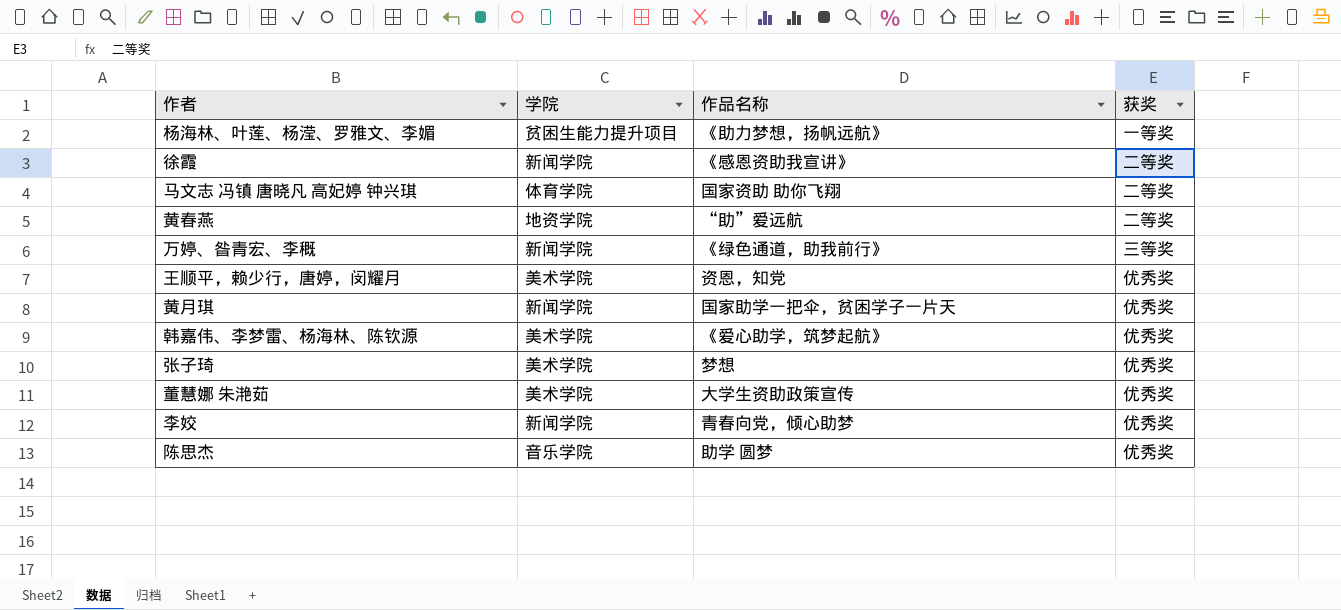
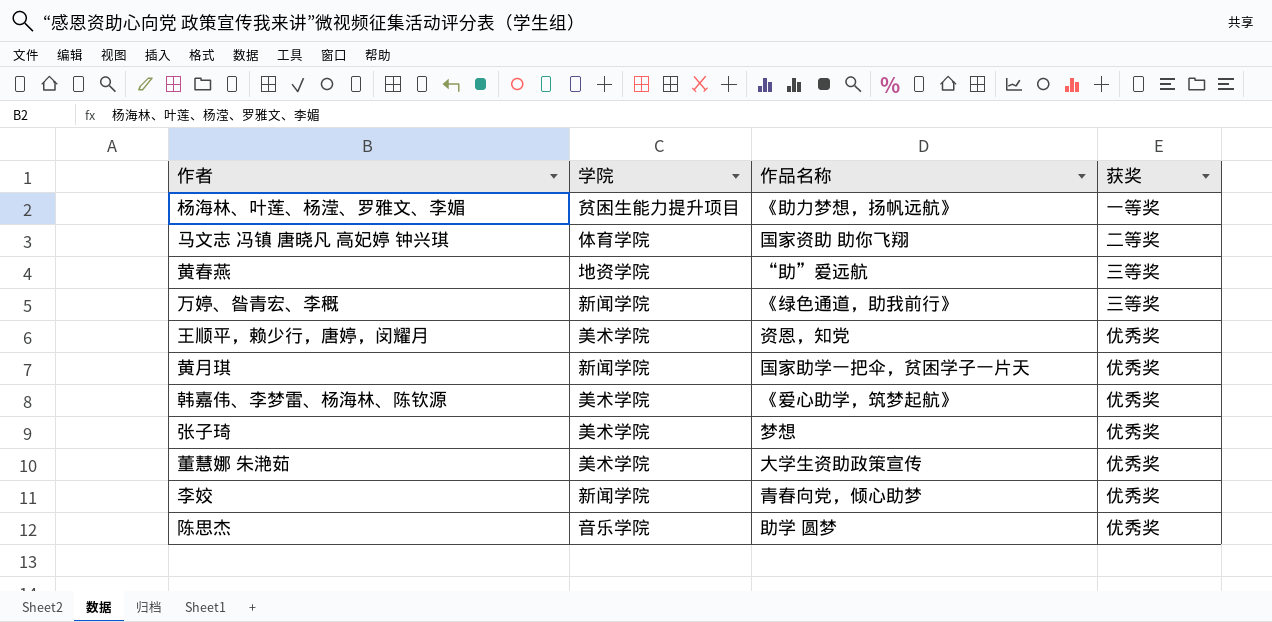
row 徐霞: 新闻学院 | 《感恩资助我宣讲》 | 二等奖 -> none
黄春燕 | 获奖: 二等奖 -> 三等奖

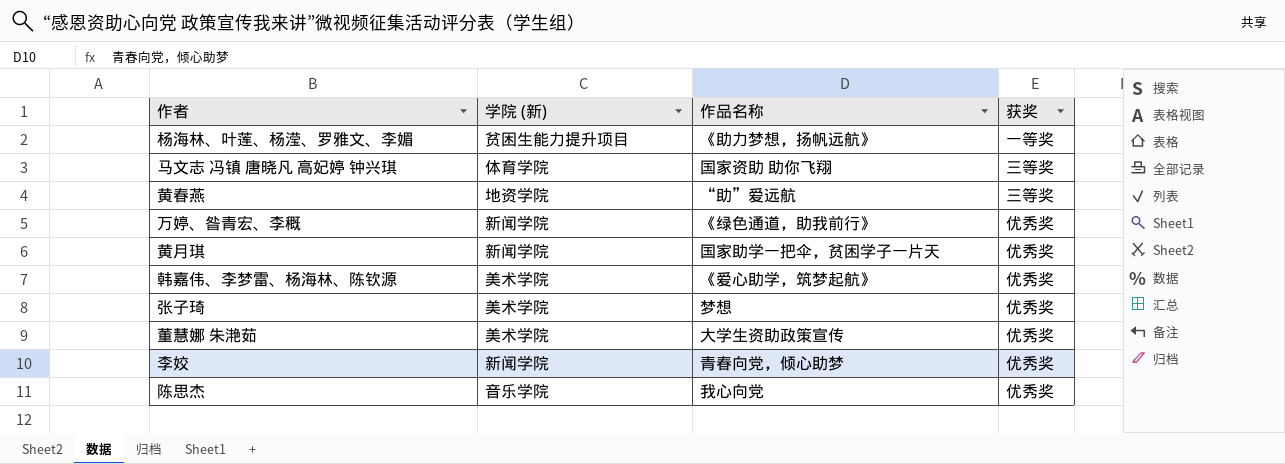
column name: 学院 -> 学院 (新)
row 王顺平，赖少行，唐婷，闵耀月: 美术学院 | 资恩，知党 | 优秀奖 -> none
马文志 冯镇 唐晓凡 高妃婷 钟兴琪 | 获奖: 二等奖 -> 三等奖
万婷、昝青宏、李穊 | 获奖: 三等奖 -> 优秀奖
陈思杰 | 作品名称: 助学 圆梦 -> 我心向党

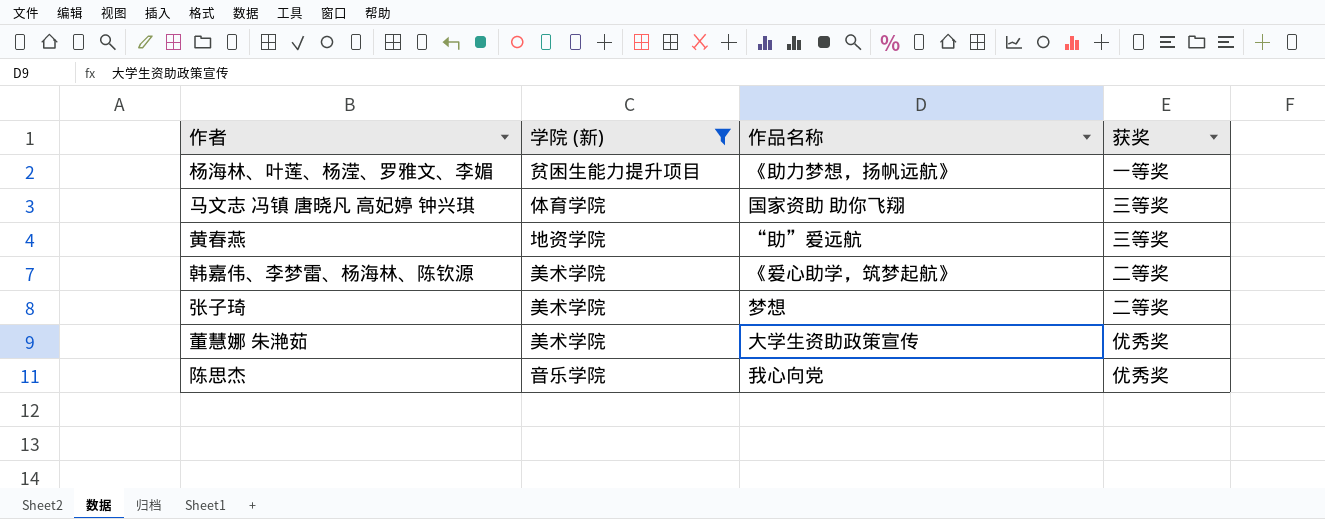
filter: none -> 学院 (新) != 新闻学院
韩嘉伟、李梦雷、杨海林、陈钦源 | 获奖: 优秀奖 -> 二等奖
张子琦 | 获奖: 优秀奖 -> 二等奖

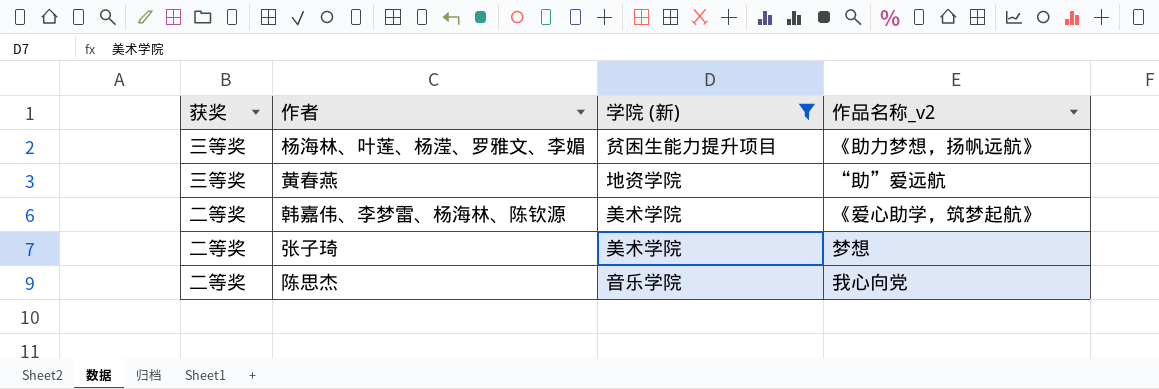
column 获奖 | position: 4 -> 1
column name: 作品名称 -> 作品名称_v2
row 马文志 冯镇 唐晓凡 高妃婷 钟兴琪: 体育学院 | 国家资助 助你飞翔 | 三等奖 -> none
row 董慧娜 朱滟茹: 美术学院 | 大学生资助政策宣传 | 优秀奖 -> none
杨海林、叶莲、杨滢、罗雅文、李媚 | 获奖: 一等奖 -> 三等奖
陈思杰 | 获奖: 优秀奖 -> 二等奖

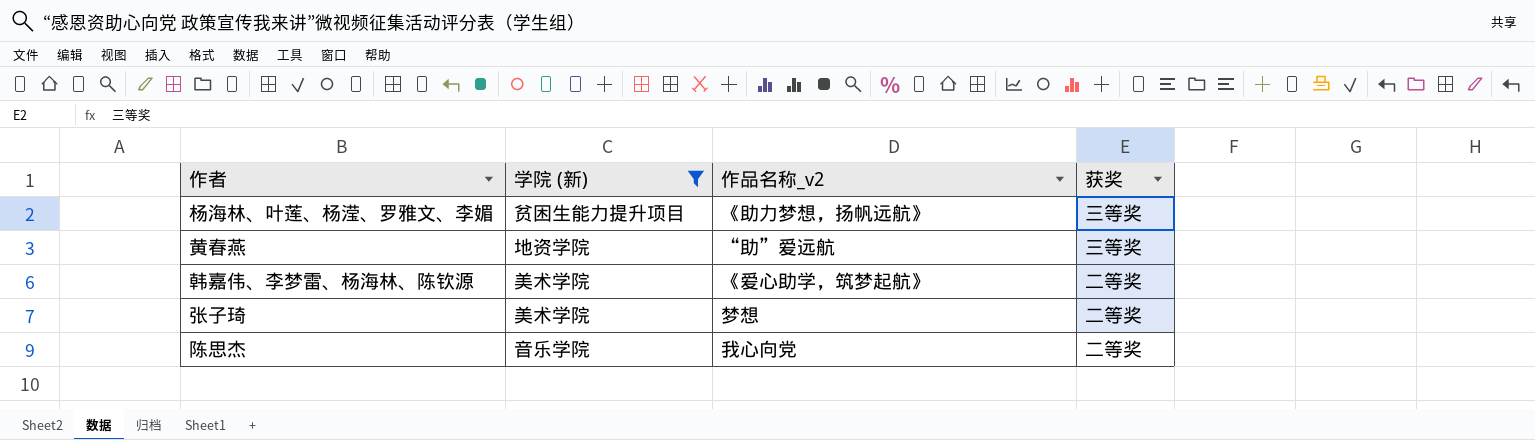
column 获奖 | position: 1 -> 4

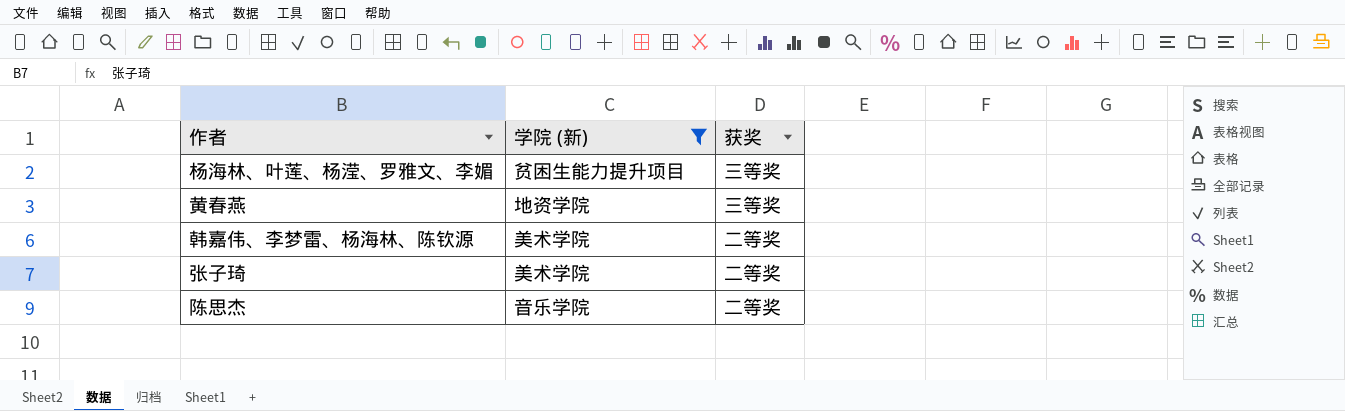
column 作品名称_v2 | position: 3 -> none

